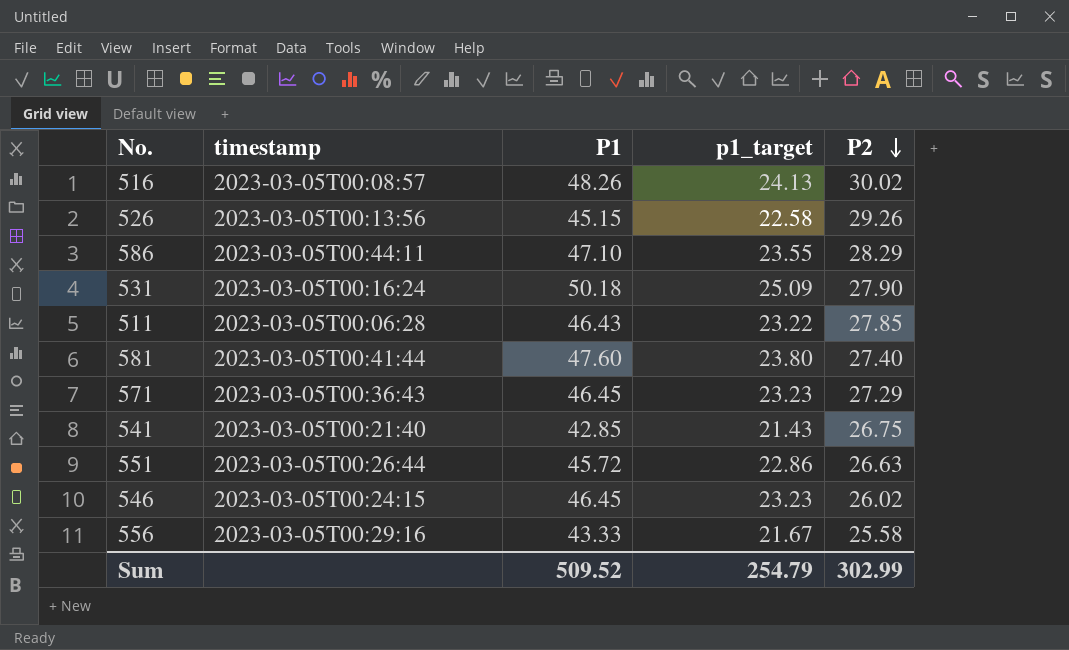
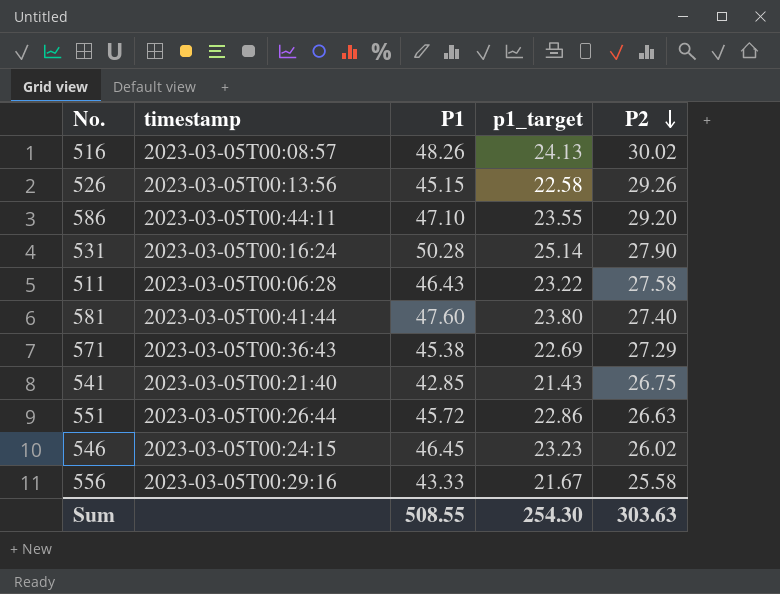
586 | P2: 28.29 -> 29.20
531 | P1: 50.18 -> 50.28
531 | p1_target: 25.09 -> 25.14
511 | P2: 27.85 -> 27.58
571 | P1: 46.45 -> 45.38
571 | p1_target: 23.23 -> 22.69
Sum | P1: 509.52 -> 508.55
Sum | p1_target: 254.79 -> 254.30
Sum | P2: 302.99 -> 303.63

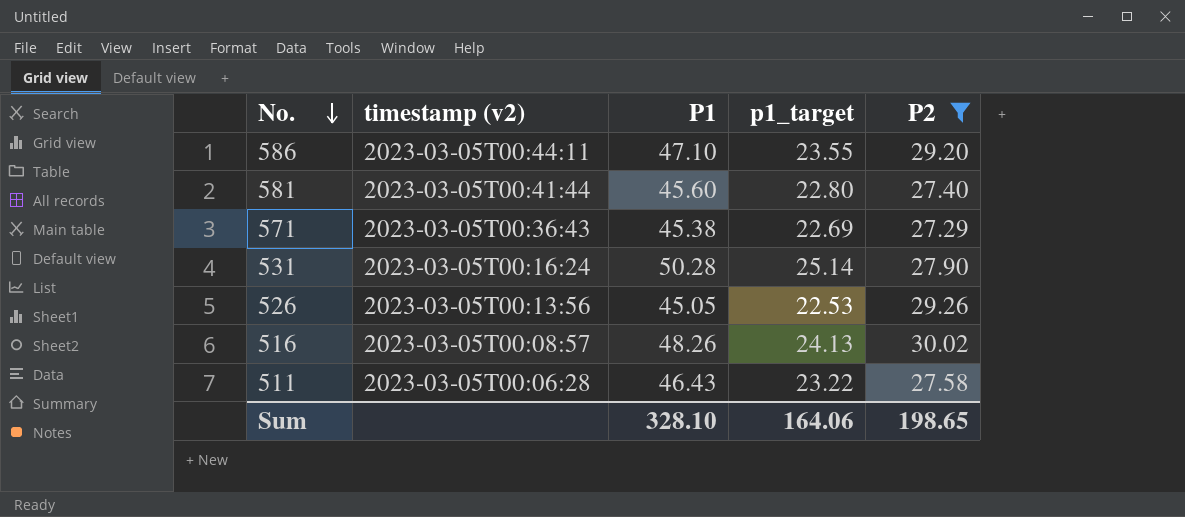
filter: none -> P2 >= 27.29
row order: P2 descending -> No. descending
column name: timestamp -> timestamp (v2)
581 | P1: 47.60 -> 45.60
581 | p1_target: 23.80 -> 22.80
526 | P1: 45.15 -> 45.05
526 | p1_target: 22.58 -> 22.53
Sum | P1: 508.55 -> 328.10
Sum | p1_target: 254.30 -> 164.06
Sum | P2: 303.63 -> 198.65

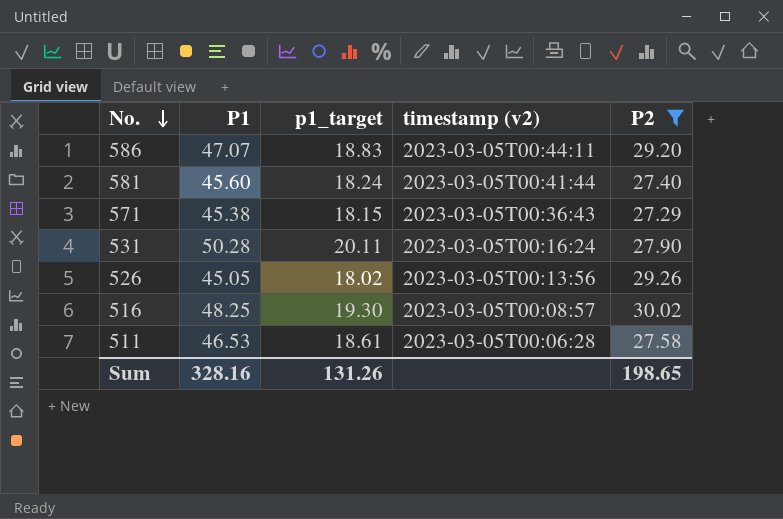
column p1_target | formula: [P1] * 0.5 -> [P1] * 0.4
column timestamp (v2) | position: 2 -> 4
586 | P1: 47.10 -> 47.07
516 | P1: 48.26 -> 48.25
511 | P1: 46.43 -> 46.53
Sum | P1: 328.10 -> 328.16
Sum | p1_target: 164.06 -> 131.26

